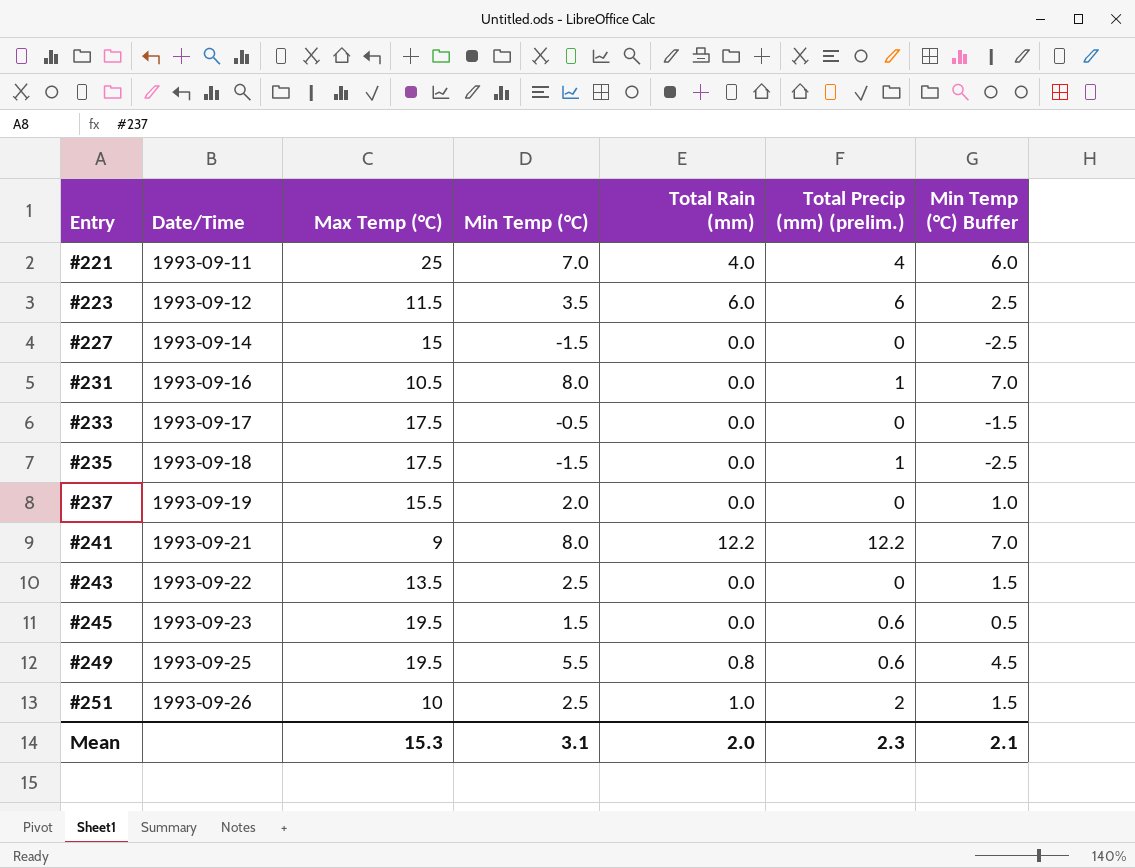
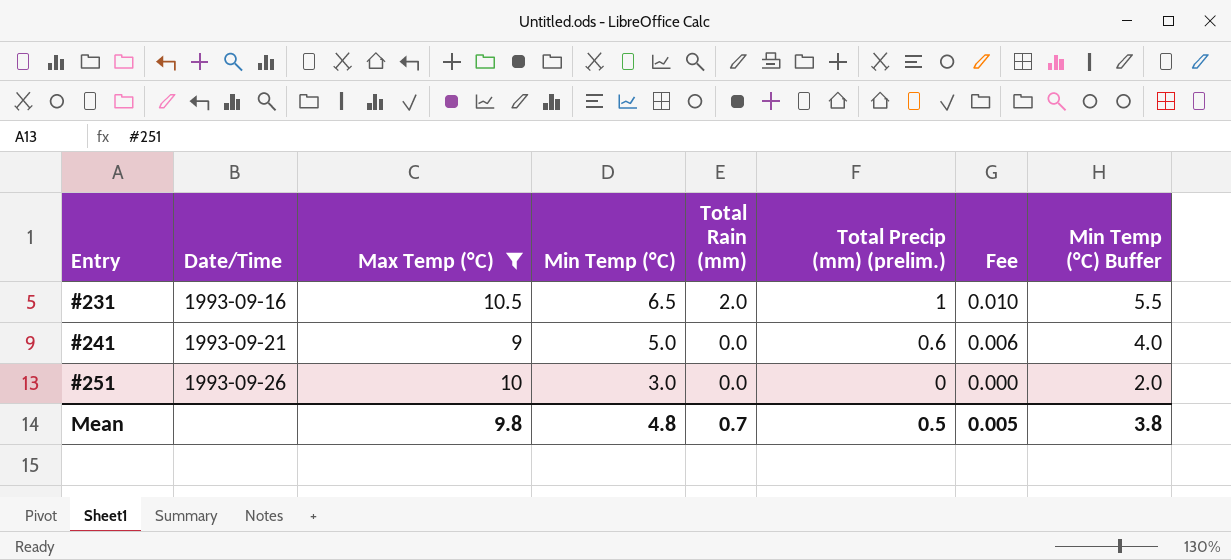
filter: none -> Max Temp (°C) <= 10.5
column Fee | formula: none -> [Total Precip (mm) (prelim.)] * 0.01
#231 | Min Temp (°C): 8.0 -> 6.5
#231 | Total Rain (mm): 0.0 -> 2.0
#231 | Min Temp (°C) Buffer: 7.0 -> 5.5
#241 | Min Temp (°C): 8.0 -> 5.0
#241 | Total Rain (mm): 12.2 -> 0.0
#241 | Total Precip (mm) (prelim.): 12.2 -> 0.6
#241 | Min Temp (°C) Buffer: 7.0 -> 4.0
#251 | Min Temp (°C): 2.5 -> 3.0
#251 | Total Rain (mm): 1.0 -> 0.0
#251 | Total Precip (mm) (prelim.): 2 -> 0
#251 | Min Temp (°C) Buffer: 1.5 -> 2.0
Mean | Max Temp (°C): 15.3 -> 9.8
Mean | Min Temp (°C): 3.1 -> 4.8
Mean | Total Rain (mm): 2.0 -> 0.7
Mean | Total Precip (mm) (prelim.): 2.3 -> 0.5
Mean | Min Temp (°C) Buffer: 2.1 -> 3.8

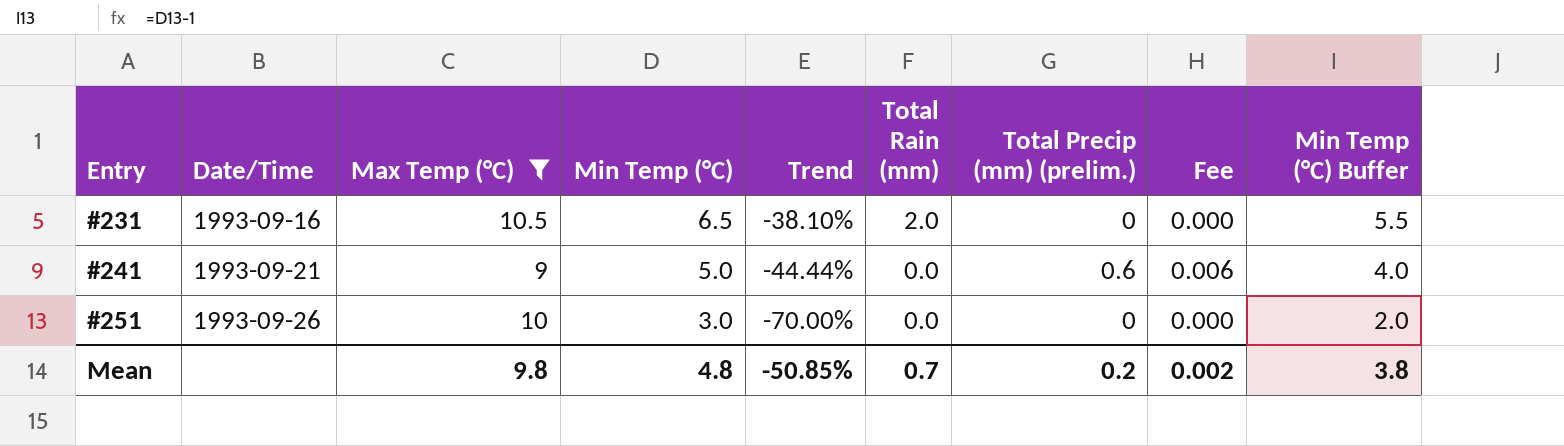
column Trend | formula: none -> ([Min Temp (°C)] - [Max Temp (°C)]) / [Max Temp (°C)]
#231 | Total Precip (mm) (prelim.): 1 -> 0
#231 | Fee: 0.010 -> 0.000
Mean | Total Precip (mm) (prelim.): 0.5 -> 0.2
Mean | Fee: 0.005 -> 0.002

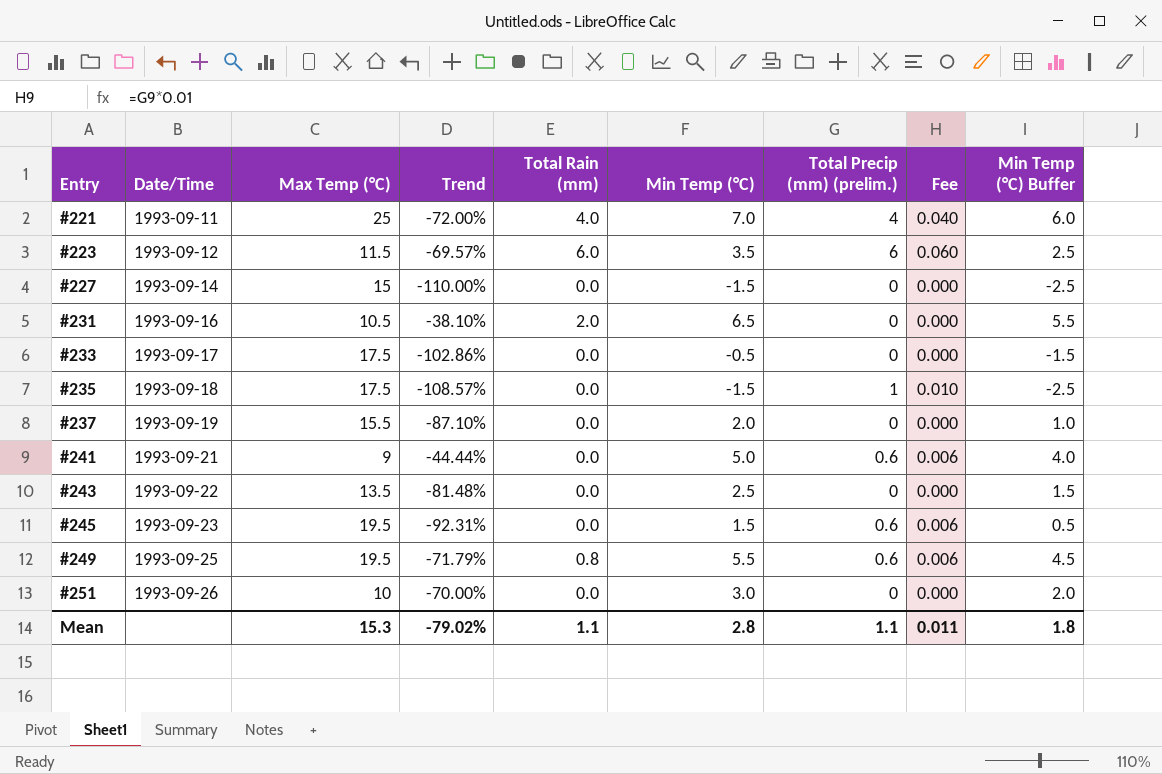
filter: Max Temp (°C) <= 10.5 -> none
column Min Temp (°C) | position: 4 -> 6
Mean | Max Temp (°C): 9.8 -> 15.3
Mean | Trend: -50.85% -> -79.02%
Mean | Total Rain (mm): 0.7 -> 1.1
Mean | Min Temp (°C): 4.8 -> 2.8
Mean | Total Precip (mm) (prelim.): 0.2 -> 1.1
Mean | Fee: 0.002 -> 0.011
Mean | Min Temp (°C) Buffer: 3.8 -> 1.8

